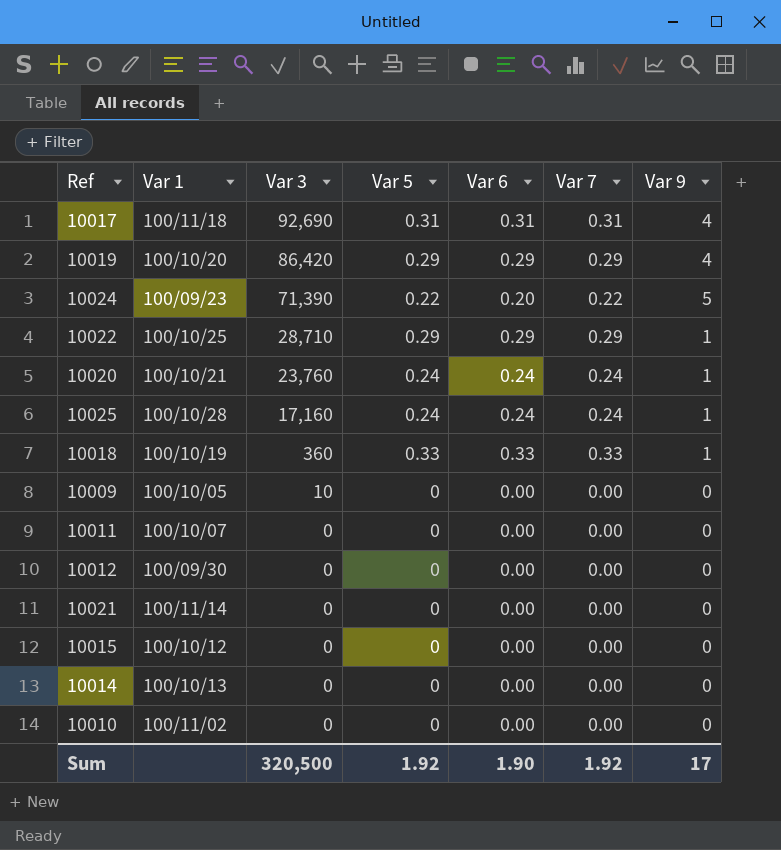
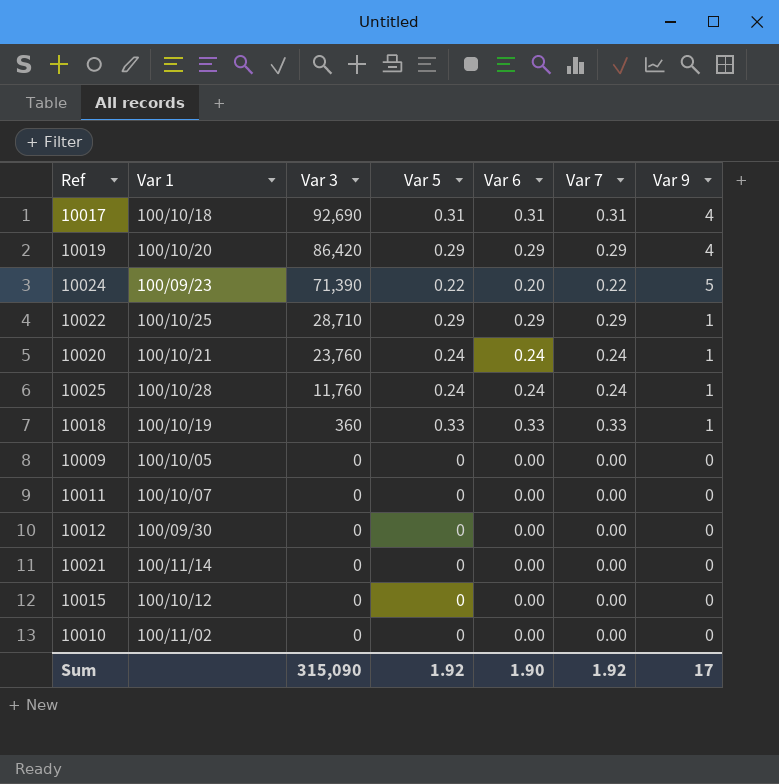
row 10014: 100/10/13 | 0 | 0 | 0.00 | 0.00 | 0 -> none
10017 | Var 1: 100/11/18 -> 100/10/18
10025 | Var 3: 17,160 -> 11,760
10009 | Var 3: 10 -> 0
Sum | Var 3: 320,500 -> 315,090

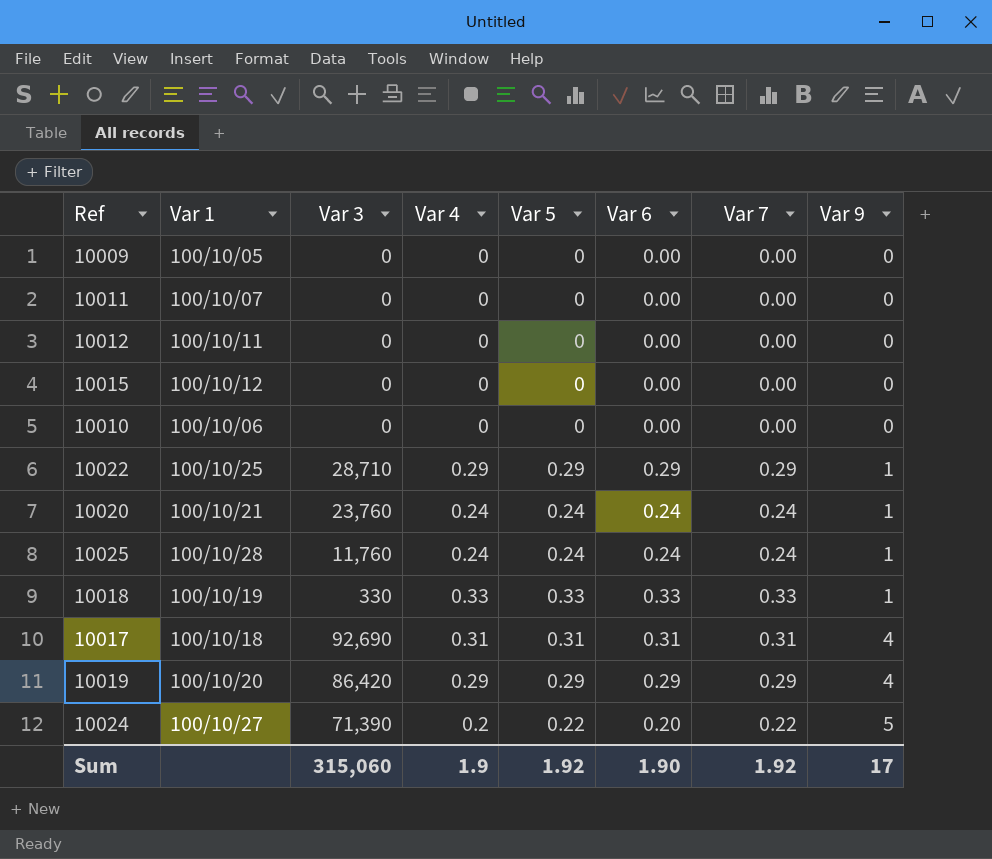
row order: Var 3 descending -> Var 9 ascending
column Var 4 | position: none -> 4
row 10021: 100/11/14 | 0 | 0 | 0.00 | 0.00 | 0 -> none
10012 | Var 1: 100/09/30 -> 100/10/11
10010 | Var 1: 100/11/02 -> 100/10/06
10018 | Var 3: 360 -> 330
10024 | Var 1: 100/09/23 -> 100/10/27
Sum | Var 3: 315,090 -> 315,060

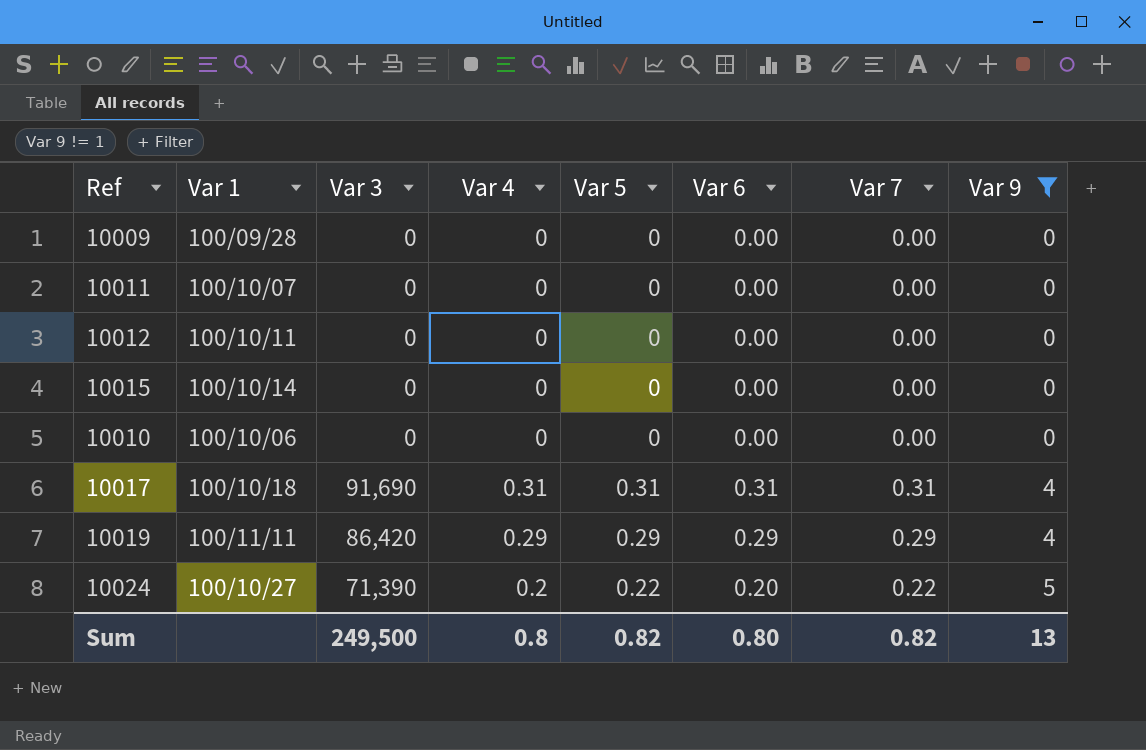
filter: none -> Var 9 != 1
10009 | Var 1: 100/10/05 -> 100/09/28
10015 | Var 1: 100/10/12 -> 100/10/14
10017 | Var 3: 92,690 -> 91,690
10019 | Var 1: 100/10/20 -> 100/11/11
Sum | Var 3: 315,060 -> 249,500
Sum | Var 4: 1.9 -> 0.8
Sum | Var 5: 1.92 -> 0.82
Sum | Var 6: 1.90 -> 0.80
Sum | Var 7: 1.92 -> 0.82
Sum | Var 9: 17 -> 13

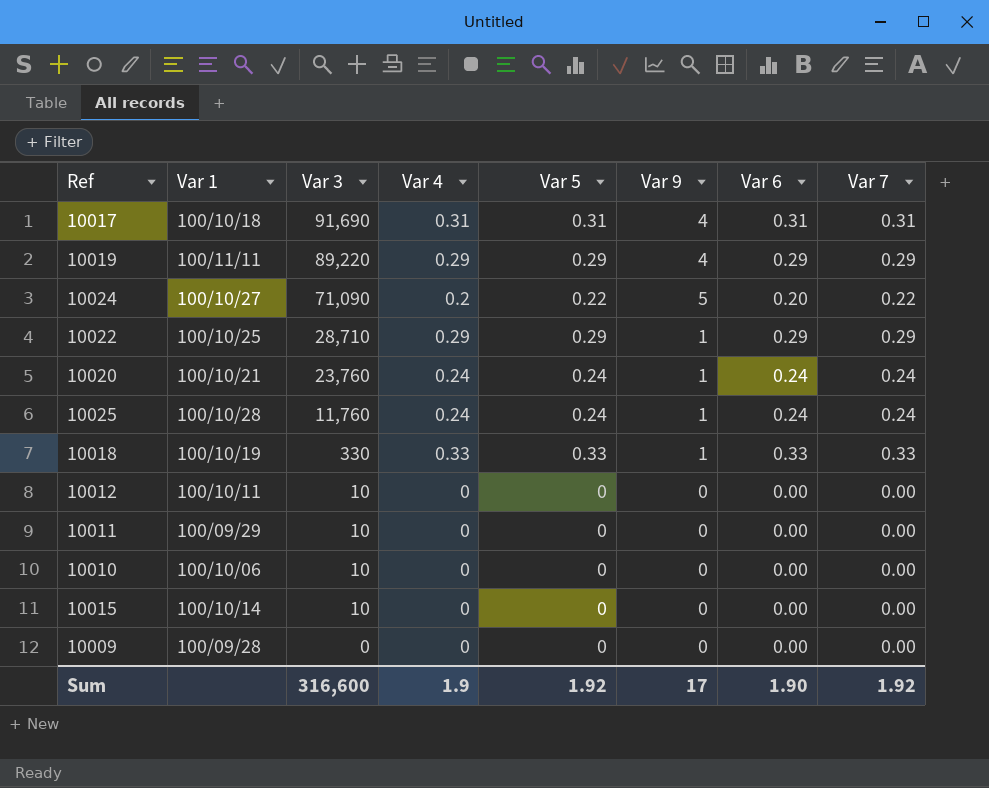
filter: Var 9 != 1 -> none
row order: Var 9 ascending -> Var 3 descending
column Var 9 | position: 8 -> 6
10019 | Var 3: 86,420 -> 89,220
10024 | Var 3: 71,390 -> 71,090
10012 | Var 3: 0 -> 10
10011 | Var 1: 100/10/07 -> 100/09/29
10011 | Var 3: 0 -> 10
10010 | Var 3: 0 -> 10
10015 | Var 3: 0 -> 10
Sum | Var 3: 249,500 -> 316,600
Sum | Var 4: 0.8 -> 1.9
Sum | Var 5: 0.82 -> 1.92
Sum | Var 9: 13 -> 17
Sum | Var 6: 0.80 -> 1.90
Sum | Var 7: 0.82 -> 1.92

